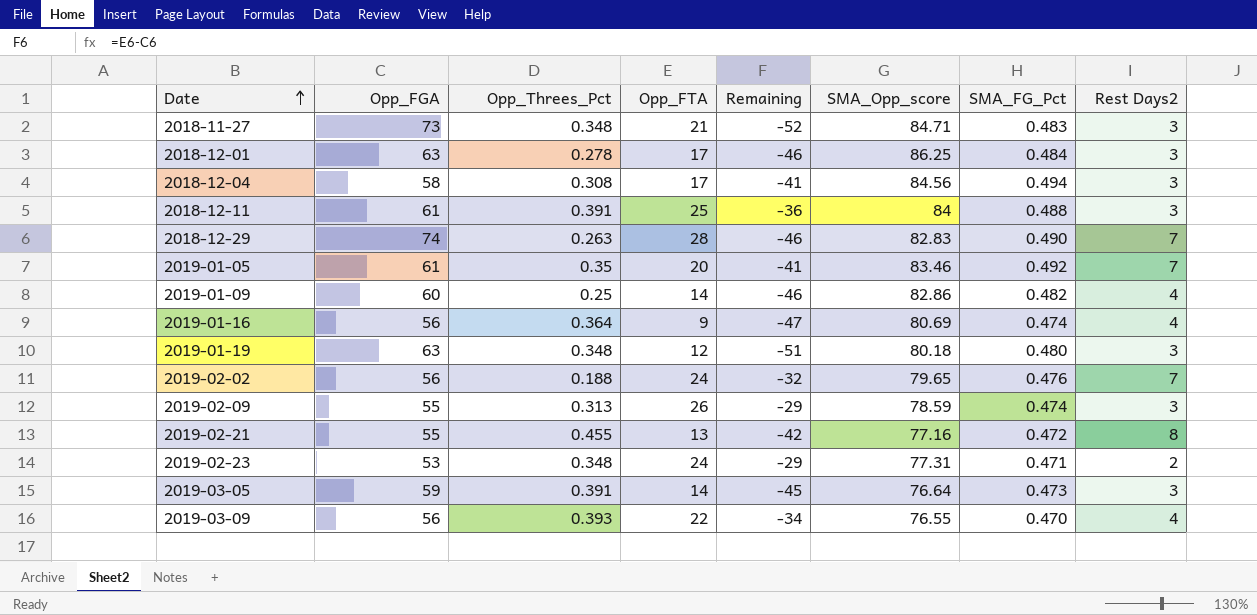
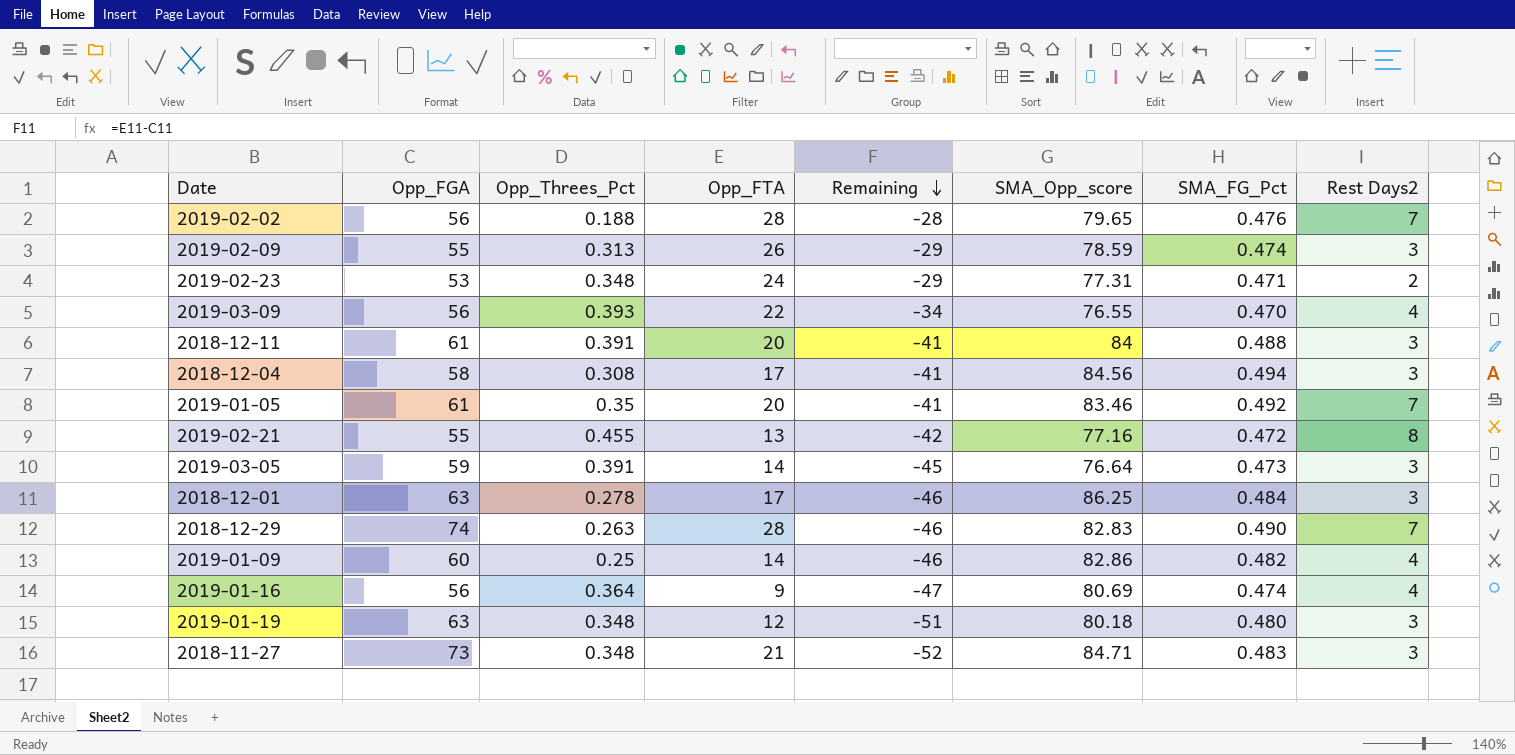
row order: Date ascending -> Remaining descending
2019-02-02 | Opp_FTA: 24 -> 28
2019-02-02 | Remaining: -32 -> -28
2018-12-11 | Opp_FTA: 25 -> 20
2018-12-11 | Remaining: -36 -> -41

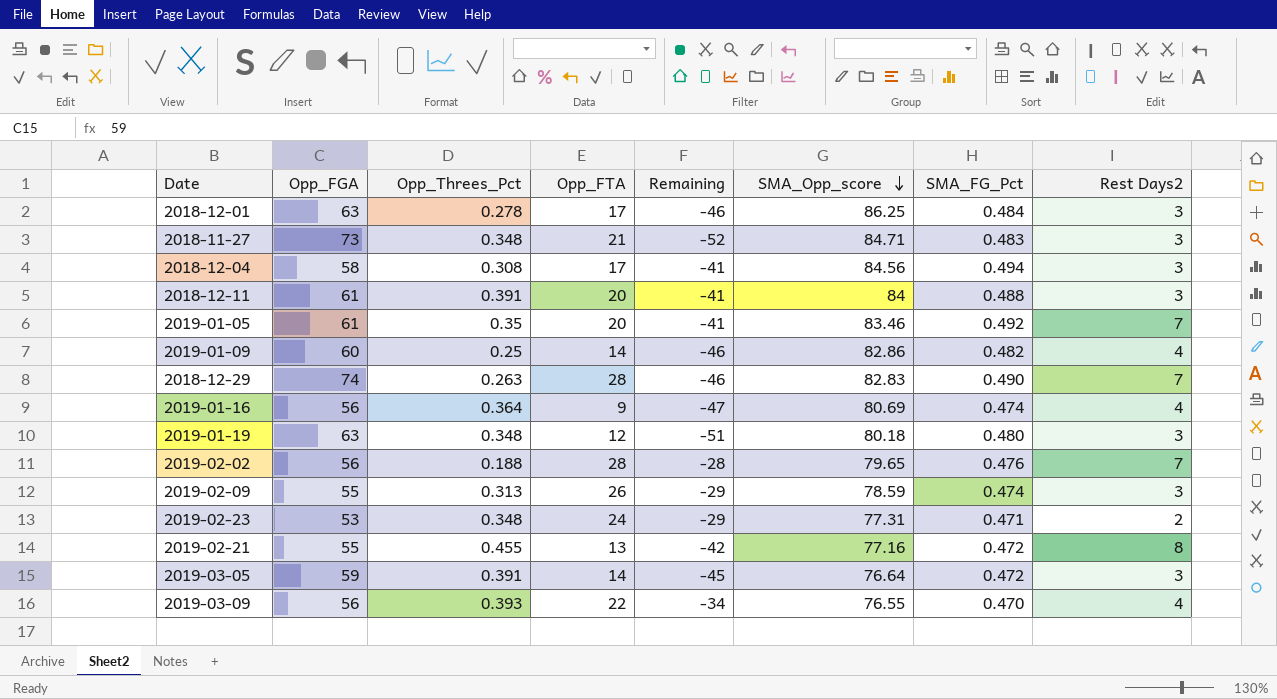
row order: Remaining descending -> SMA_Opp_score descending
2019-03-05 | SMA_FG_Pct: 0.473 -> 0.472

